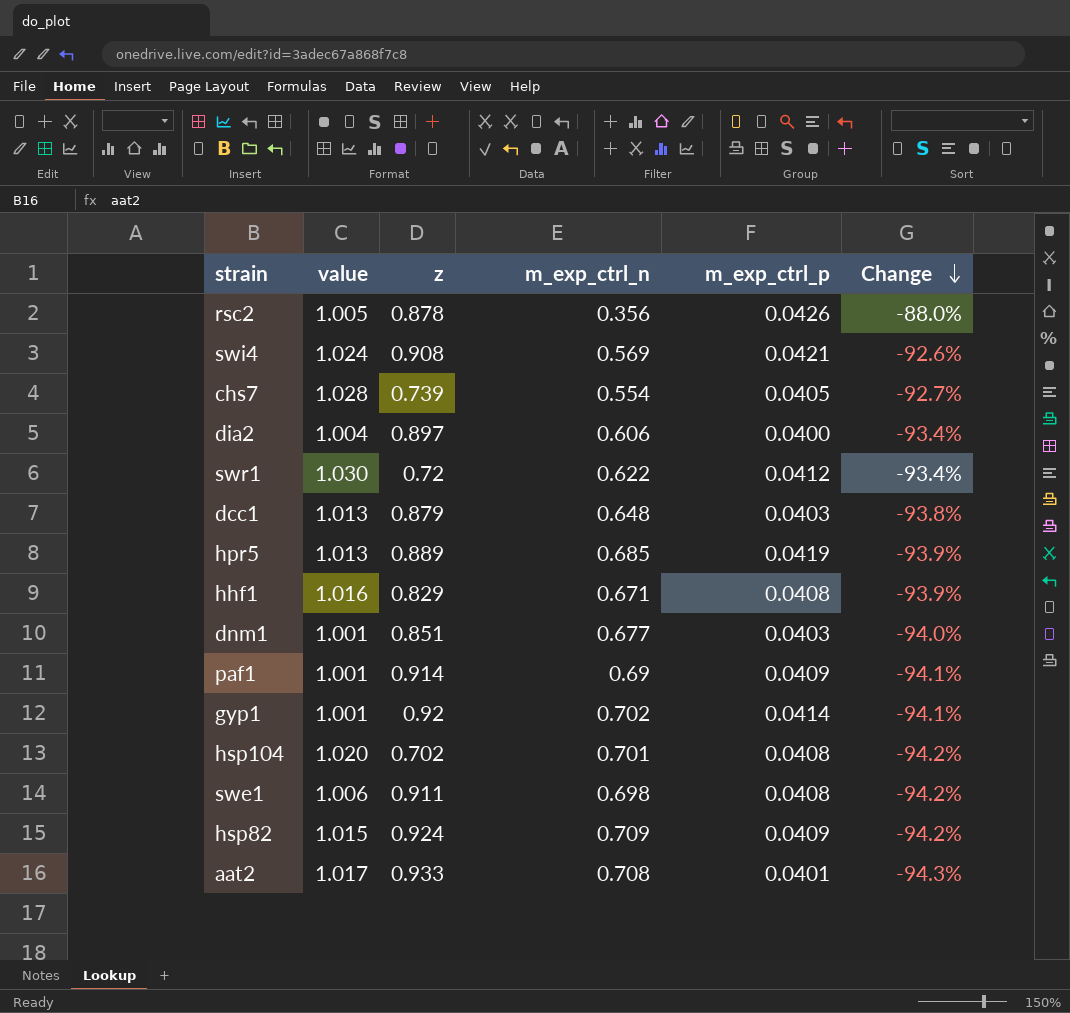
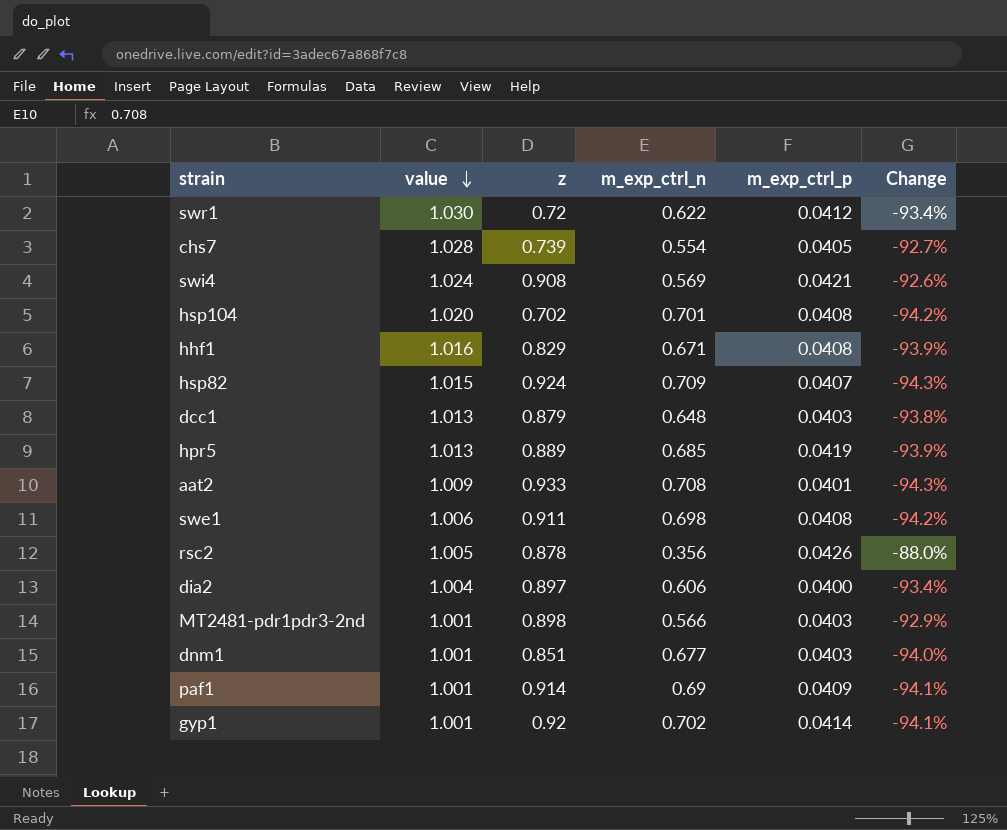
row order: Change descending -> value descending
hsp82 | m_exp_ctrl_p: 0.0409 -> 0.0407
hsp82 | Change: -94.2% -> -94.3%
aat2 | value: 1.017 -> 1.009
row MT2481-pdr1pdr3-2nd: none -> 1.001 | 0.898 | 0.566 | 0.0403 | -92.9%

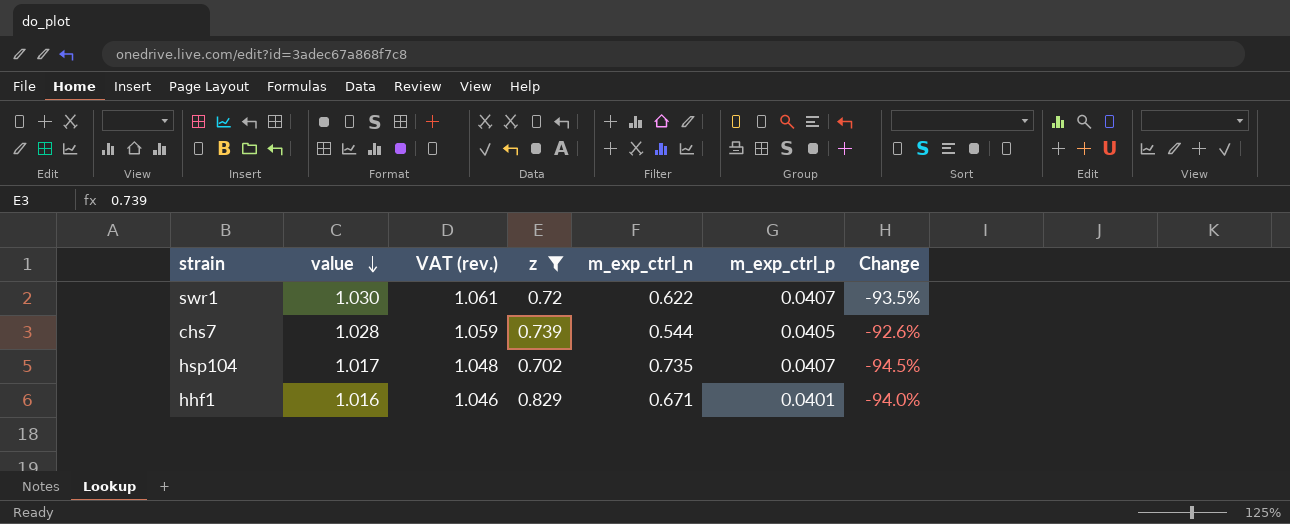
filter: none -> z <= 0.829
column VAT (rev.) | formula: none -> [value] * 1.03
swr1 | m_exp_ctrl_p: 0.0412 -> 0.0407
swr1 | Change: -93.4% -> -93.5%
chs7 | m_exp_ctrl_n: 0.554 -> 0.544
chs7 | Change: -92.7% -> -92.6%
hsp104 | value: 1.020 -> 1.017
hsp104 | m_exp_ctrl_n: 0.701 -> 0.735
hsp104 | m_exp_ctrl_p: 0.0408 -> 0.0407
hsp104 | Change: -94.2% -> -94.5%
hhf1 | m_exp_ctrl_p: 0.0408 -> 0.0401
hhf1 | Change: -93.9% -> -94.0%

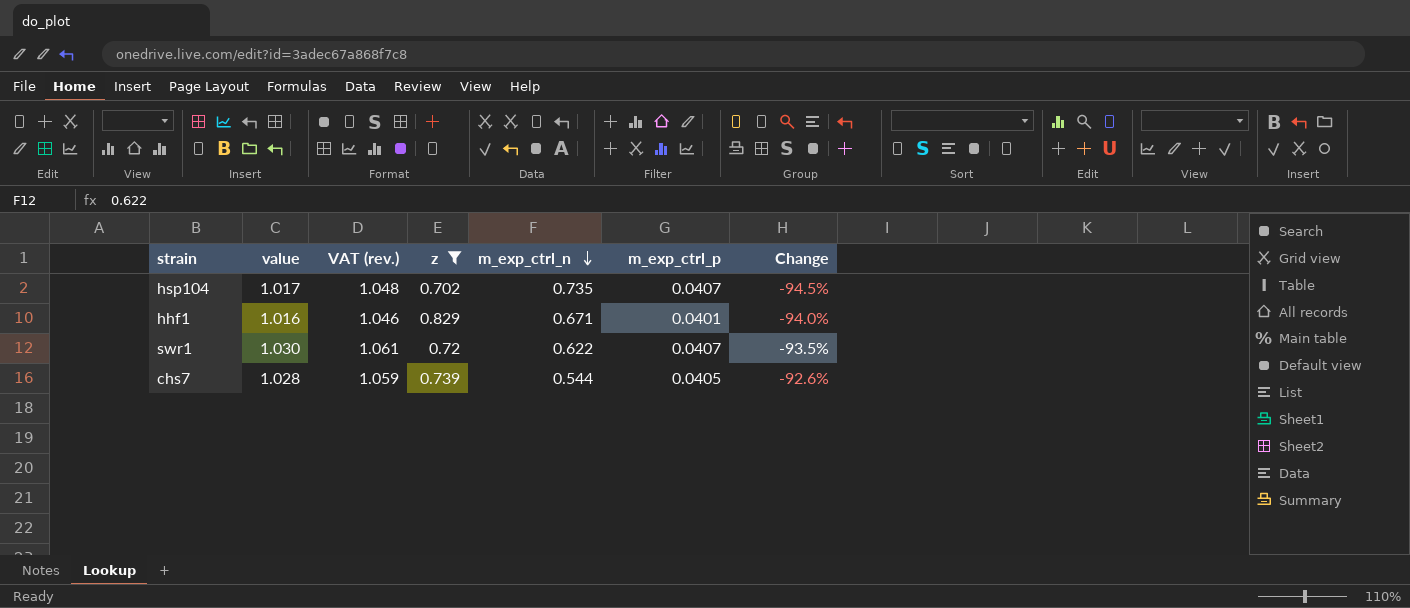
row order: value descending -> m_exp_ctrl_n descending

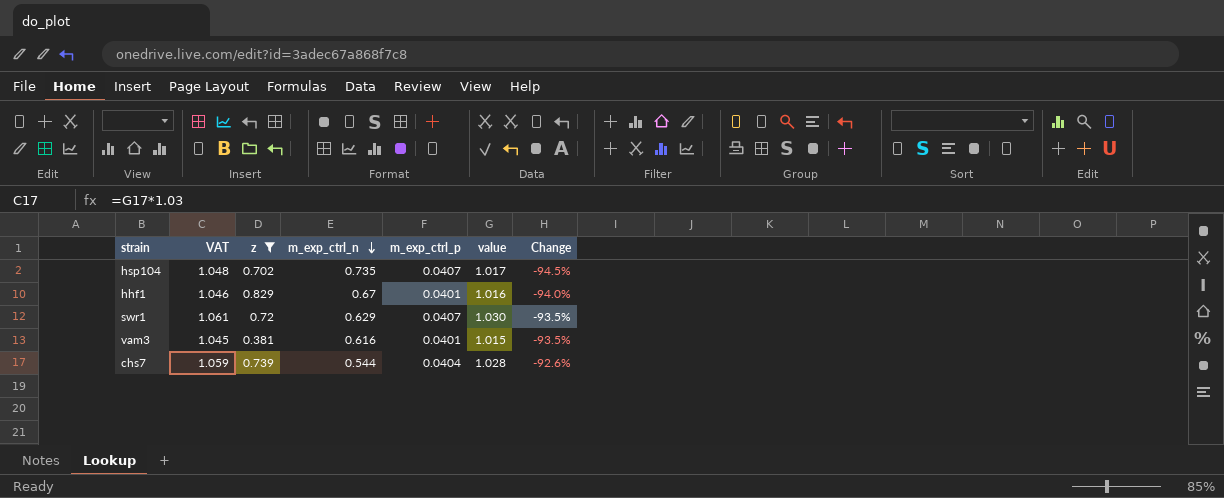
column name: VAT (rev.) -> VAT
column value | position: 2 -> 6
hhf1 | m_exp_ctrl_n: 0.671 -> 0.67
swr1 | m_exp_ctrl_n: 0.622 -> 0.629
row vam3: none -> 1.045 | 0.381 | 0.616 | 0.0401 | 1.015 | -93.5%
chs7 | m_exp_ctrl_p: 0.0405 -> 0.0404

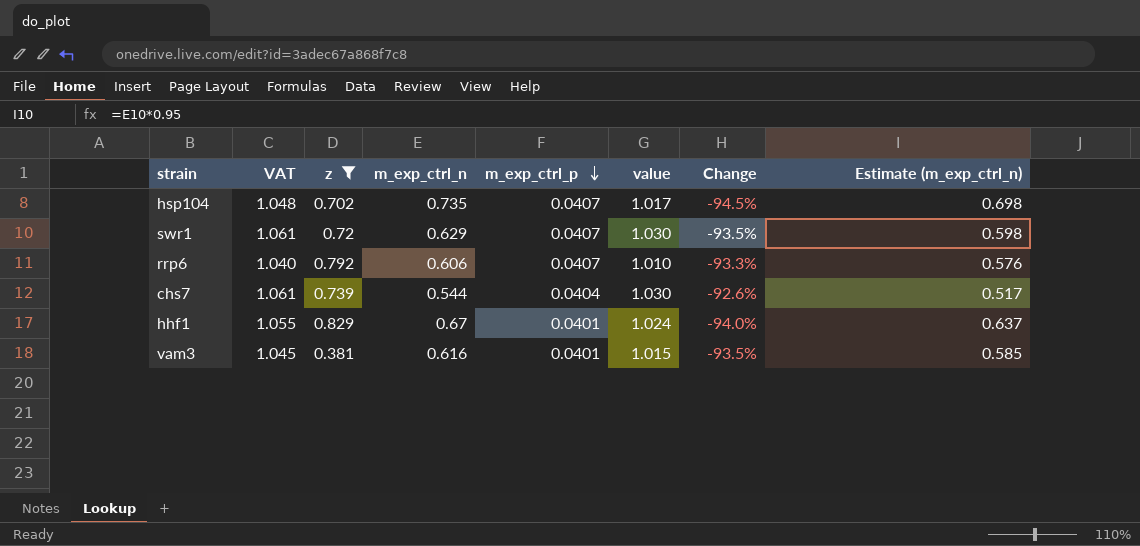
row order: m_exp_ctrl_n descending -> m_exp_ctrl_p descending
column Estimate (m_exp_ctrl_n) | formula: none -> [m_exp_ctrl_n] * 0.95
row rrp6: none -> 1.040 | 0.792 | 0.606 | 0.0407 | 1.010 | -93.3% | 0.576
chs7 | VAT: 1.059 -> 1.061
chs7 | value: 1.028 -> 1.030
hhf1 | VAT: 1.046 -> 1.055
hhf1 | value: 1.016 -> 1.024

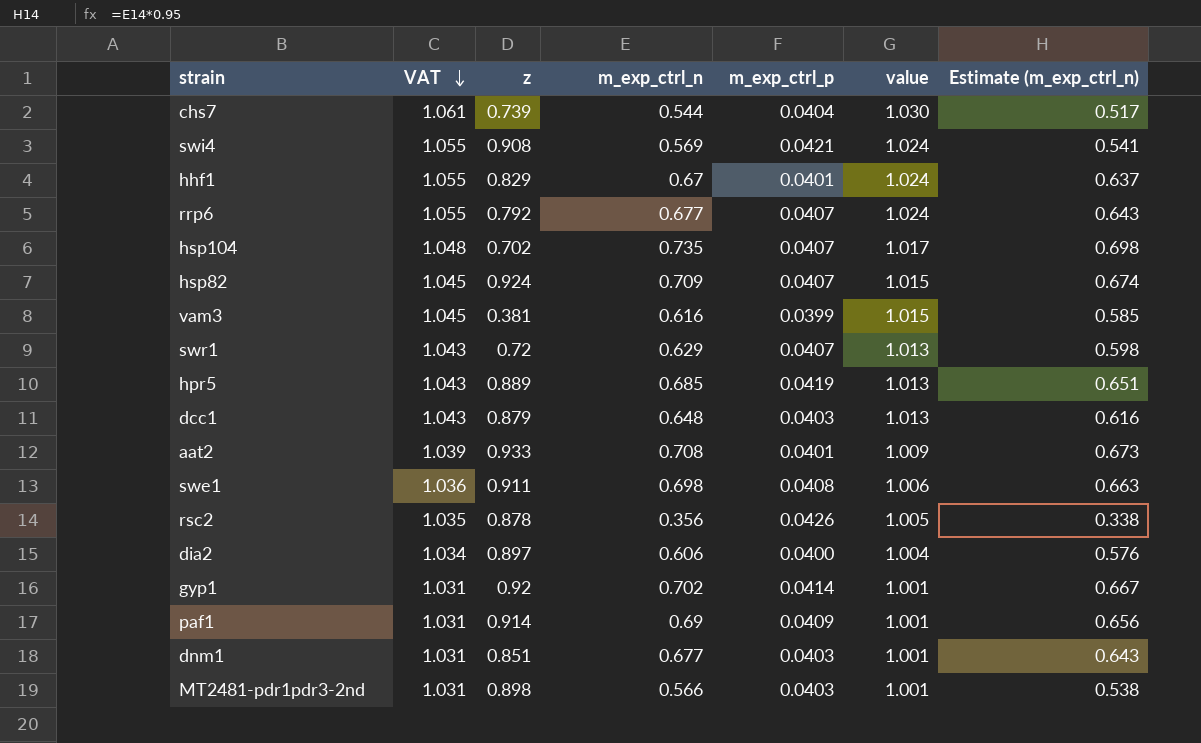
filter: z <= 0.829 -> none
row order: m_exp_ctrl_p descending -> VAT descending
column Change | formula: ([m_exp_ctrl_p] - [m_exp_ctrl_n]) / [m_exp_ctrl_n] -> none
rrp6 | VAT: 1.040 -> 1.055
rrp6 | m_exp_ctrl_n: 0.606 -> 0.677
rrp6 | value: 1.010 -> 1.024
rrp6 | Estimate (m_exp_ctrl_n): 0.576 -> 0.643
vam3 | m_exp_ctrl_p: 0.0401 -> 0.0399
swr1 | VAT: 1.061 -> 1.043
swr1 | value: 1.030 -> 1.013

